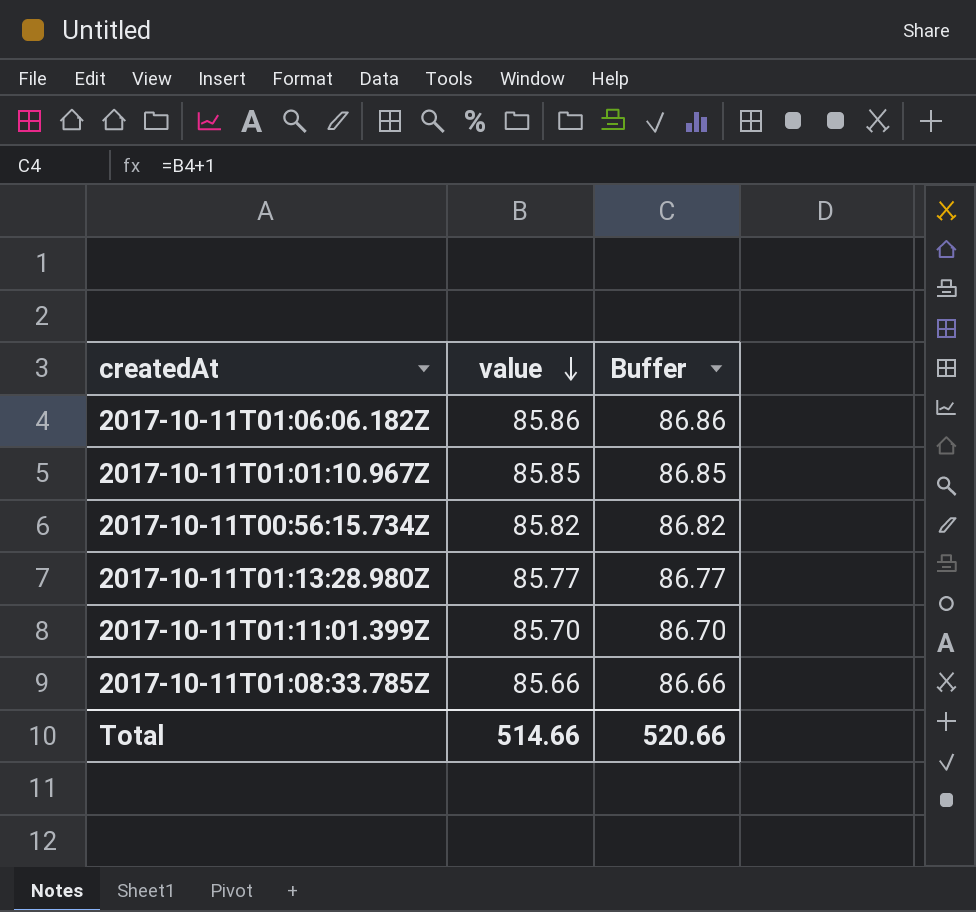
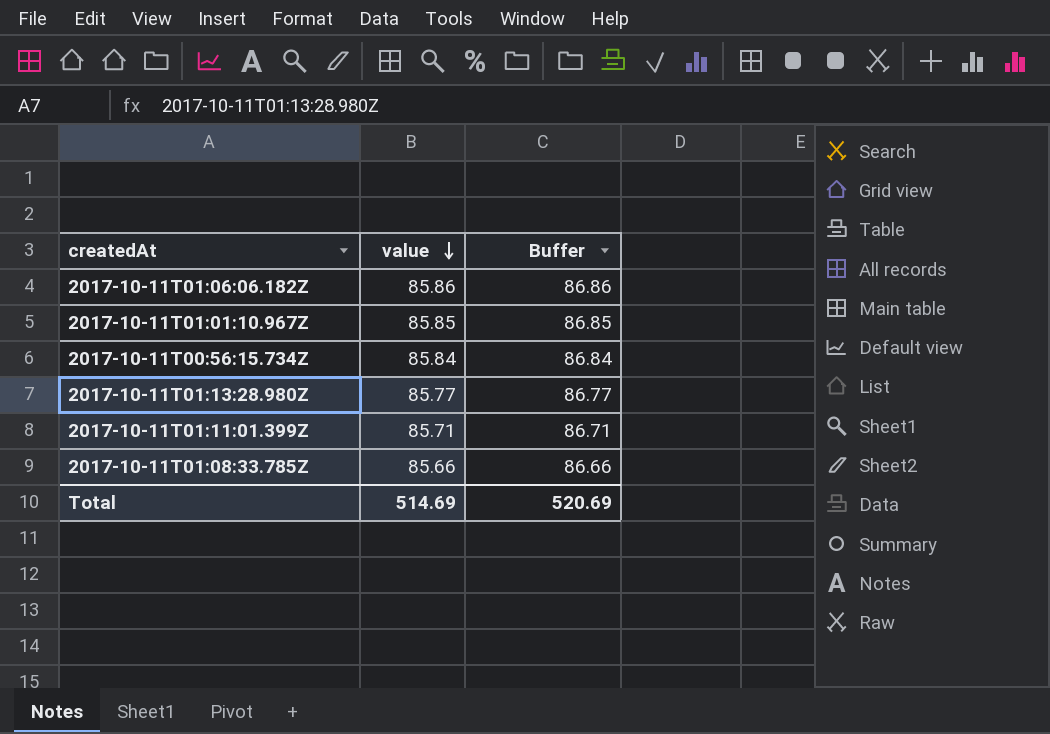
2017-10-11T00:56:15.734Z | value: 85.82 -> 85.84
2017-10-11T00:56:15.734Z | Buffer: 86.82 -> 86.84
2017-10-11T01:11:01.399Z | value: 85.70 -> 85.71
2017-10-11T01:11:01.399Z | Buffer: 86.70 -> 86.71
Total | value: 514.66 -> 514.69
Total | Buffer: 520.66 -> 520.69

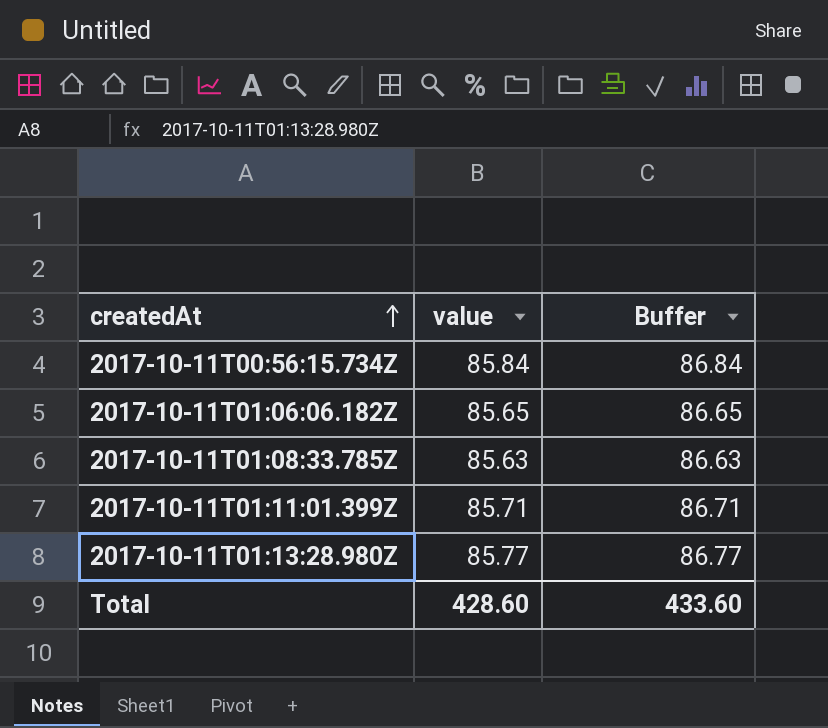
row order: value descending -> createdAt ascending
row 2017-10-11T01:01:10.967Z: 85.85 | 86.85 -> none
2017-10-11T01:06:06.182Z | value: 85.86 -> 85.65
2017-10-11T01:06:06.182Z | Buffer: 86.86 -> 86.65
2017-10-11T01:08:33.785Z | value: 85.66 -> 85.63
2017-10-11T01:08:33.785Z | Buffer: 86.66 -> 86.63
Total | value: 514.69 -> 428.60
Total | Buffer: 520.69 -> 433.60

